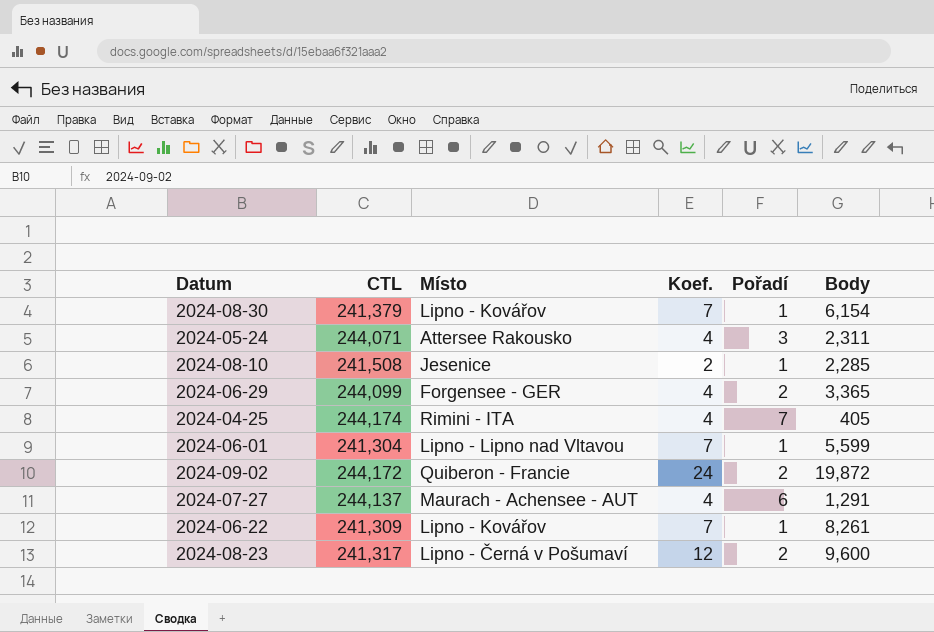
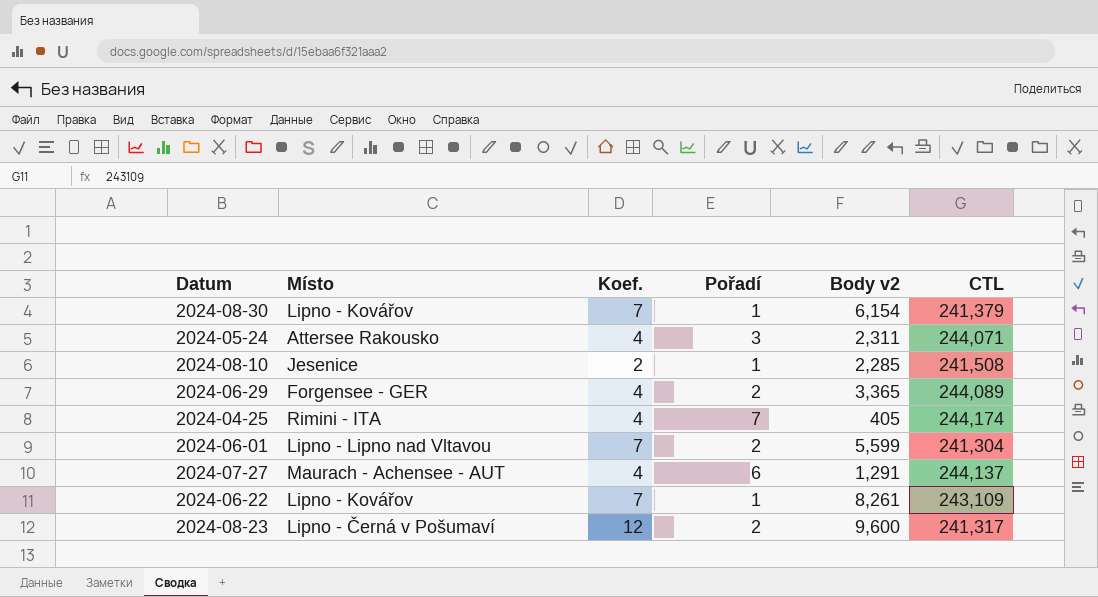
column name: Body -> Body v2
column CTL | position: 2 -> 6
row 2024-09-02: 244,172 | Quiberon - Francie | 24 | 2 | 19,872 -> none
2024-06-29 | CTL: 244,099 -> 244,089
2024-06-01 | Pořadí: 1 -> 2
2024-06-22 | CTL: 241,309 -> 243,109

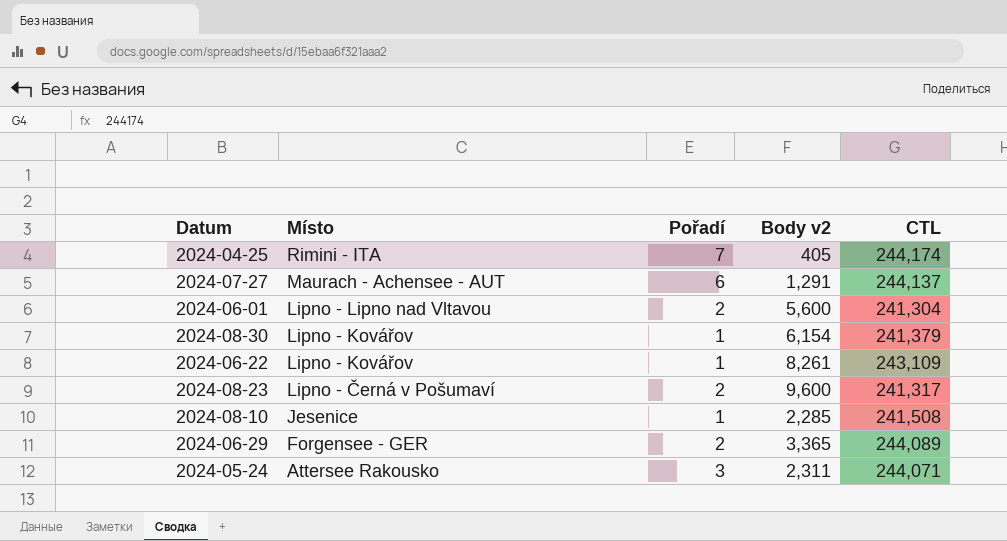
row order: none -> Místo descending
column Koef. | position: 3 -> none
2024-06-01 | Body v2: 5,599 -> 5,600

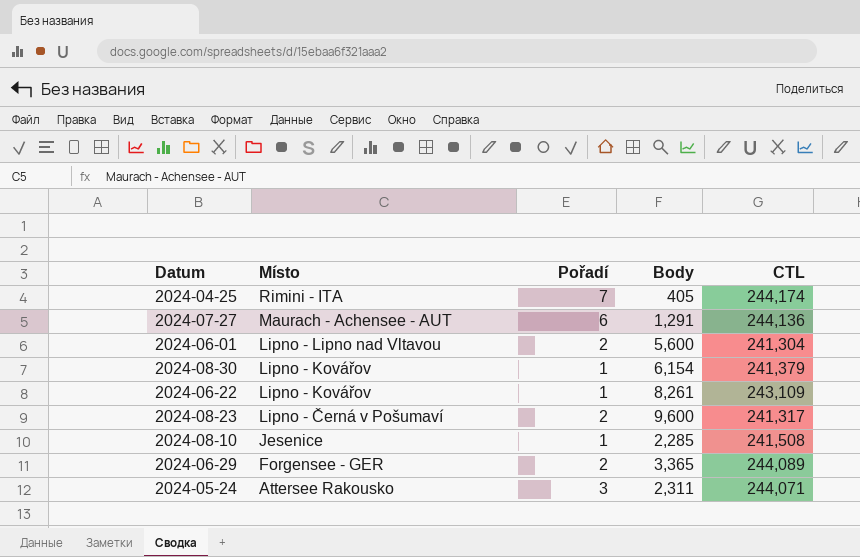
column name: Body v2 -> Body
2024-07-27 | CTL: 244,137 -> 244,136

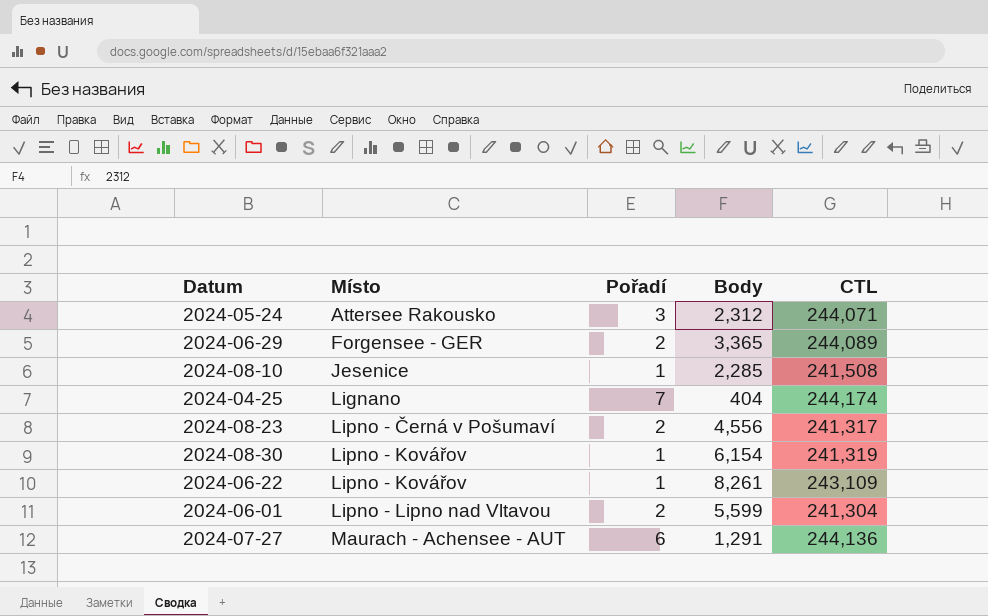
row order: Místo descending -> Místo ascending
2024-05-24 | Body: 2,311 -> 2,312
2024-04-25 | Místo: Rimini - ITA -> Lignano
2024-04-25 | Body: 405 -> 404
2024-08-23 | Body: 9,600 -> 4,556
2024-08-30 | CTL: 241,379 -> 241,319
2024-06-01 | Body: 5,600 -> 5,599

